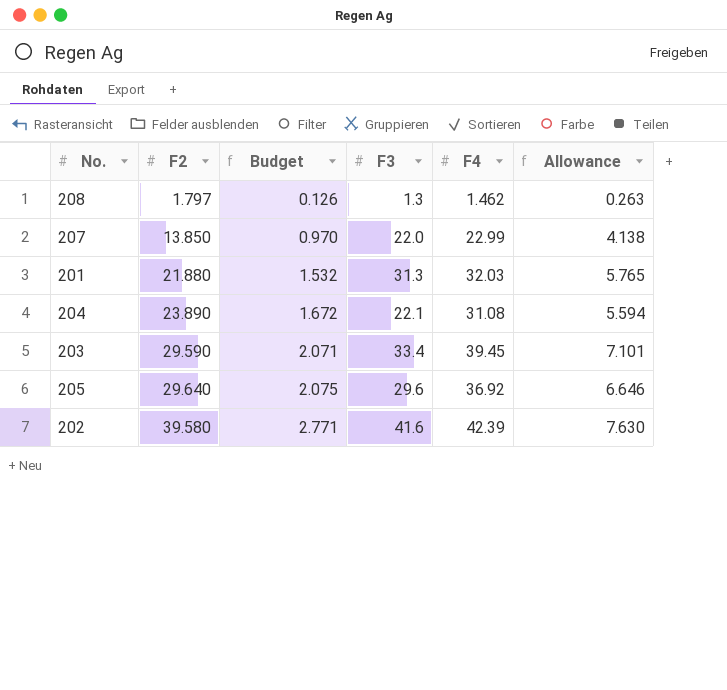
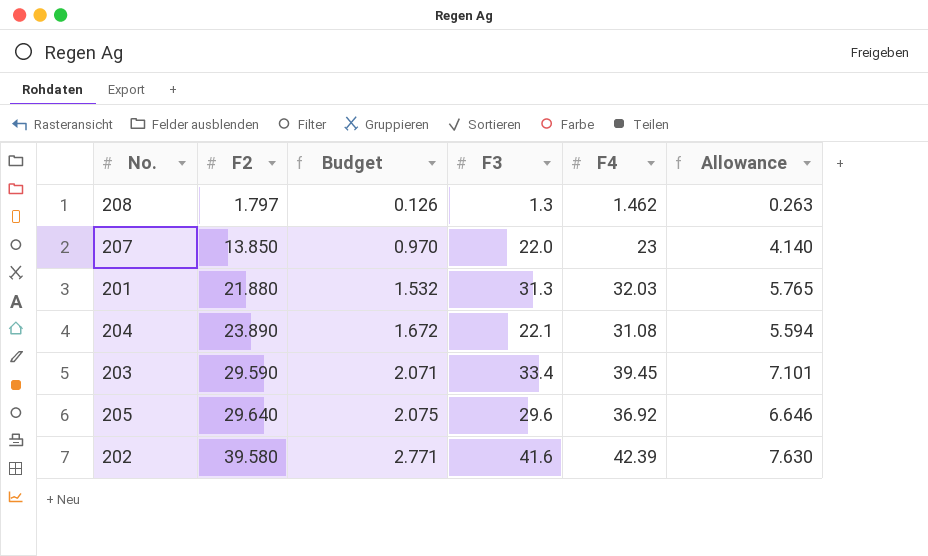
207 | F4: 22.99 -> 23
207 | Allowance: 4.138 -> 4.140

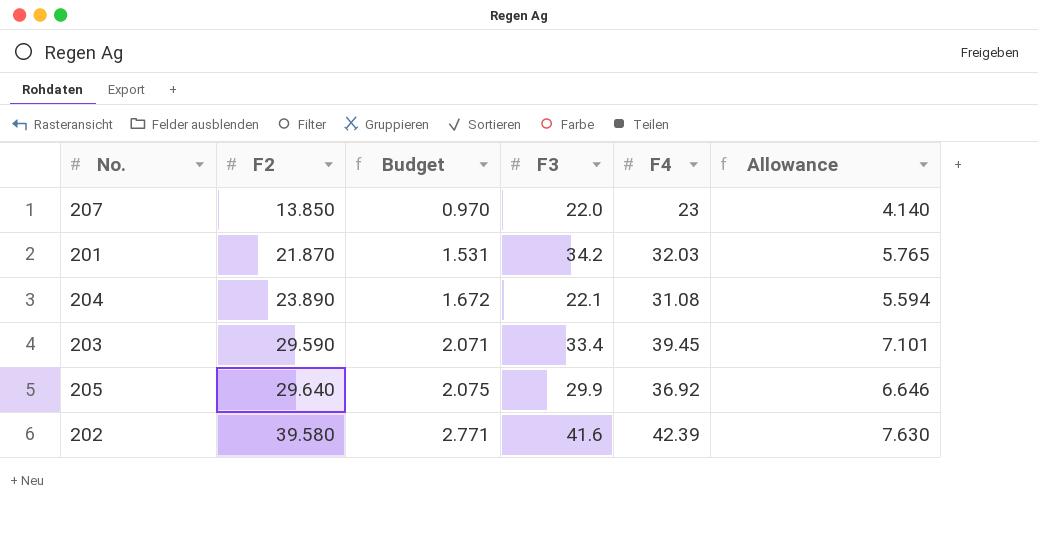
row 208: 1.797 | 0.126 | 1.3 | 1.462 | 0.263 -> none
201 | F2: 21.880 -> 21.870
201 | Budget: 1.532 -> 1.531
201 | F3: 31.3 -> 34.2
205 | F3: 29.6 -> 29.9

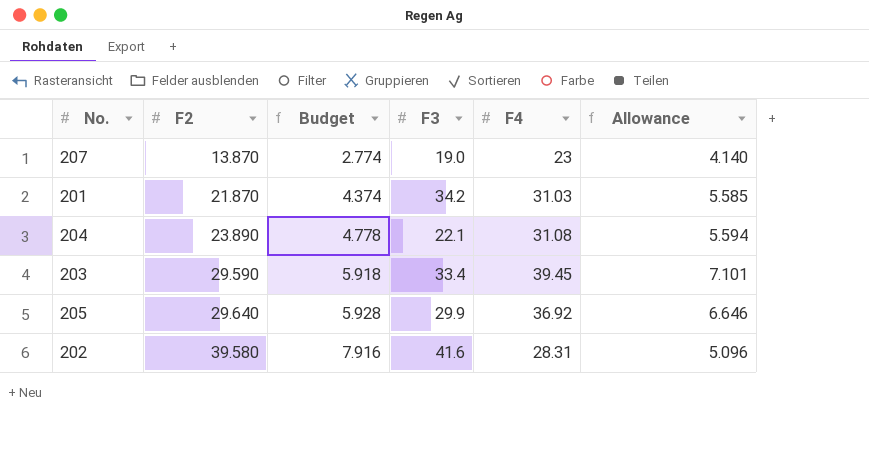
column Budget | formula: [F2] * 0.07 -> [F2] * 0.2
207 | F2: 13.850 -> 13.870
207 | F3: 22.0 -> 19.0
201 | F4: 32.03 -> 31.03
201 | Allowance: 5.765 -> 5.585
202 | F4: 42.39 -> 28.31
202 | Allowance: 7.630 -> 5.096

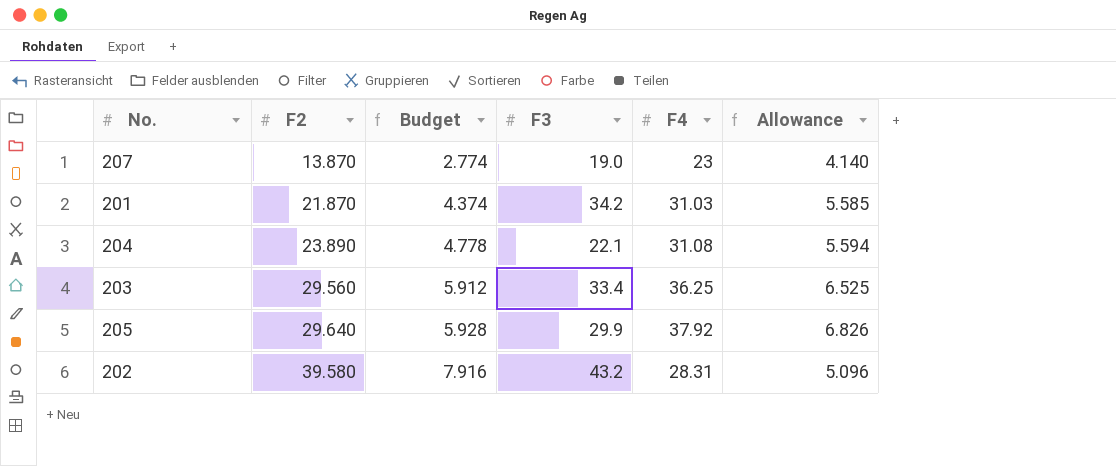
203 | F2: 29.590 -> 29.560
203 | Budget: 5.918 -> 5.912
203 | F4: 39.45 -> 36.25
203 | Allowance: 7.101 -> 6.525
205 | F4: 36.92 -> 37.92
205 | Allowance: 6.646 -> 6.826
202 | F3: 41.6 -> 43.2

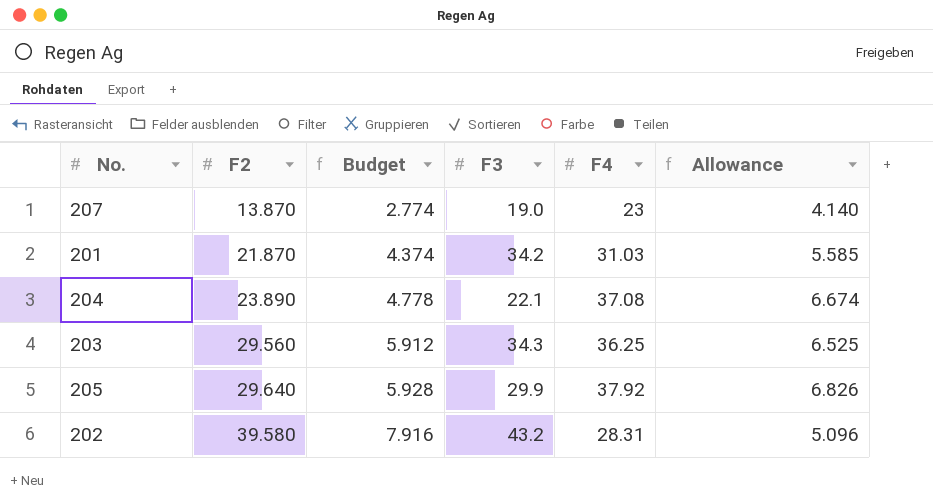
204 | F4: 31.08 -> 37.08
204 | Allowance: 5.594 -> 6.674
203 | F3: 33.4 -> 34.3

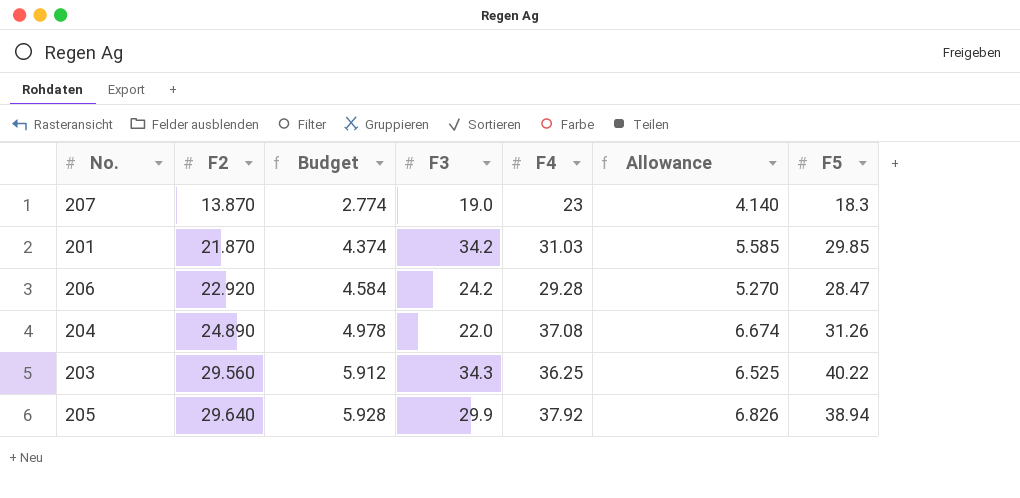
column F5 | position: none -> 7
row 202: 39.580 | 7.916 | 43.2 | 28.31 | 5.096 -> none
row 206: none -> 22.920 | 4.584 | 24.2 | 29.28 | 5.270 | 28.47
204 | F2: 23.890 -> 24.890
204 | Budget: 4.778 -> 4.978
204 | F3: 22.1 -> 22.0

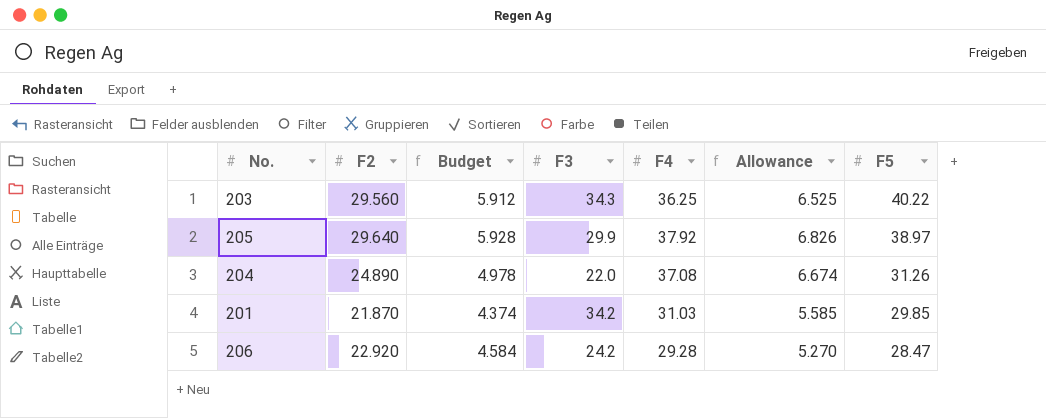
row order: F2 ascending -> F5 descending
row 207: 13.870 | 2.774 | 19.0 | 23 | 4.140 | 18.3 -> none
205 | F5: 38.94 -> 38.97

